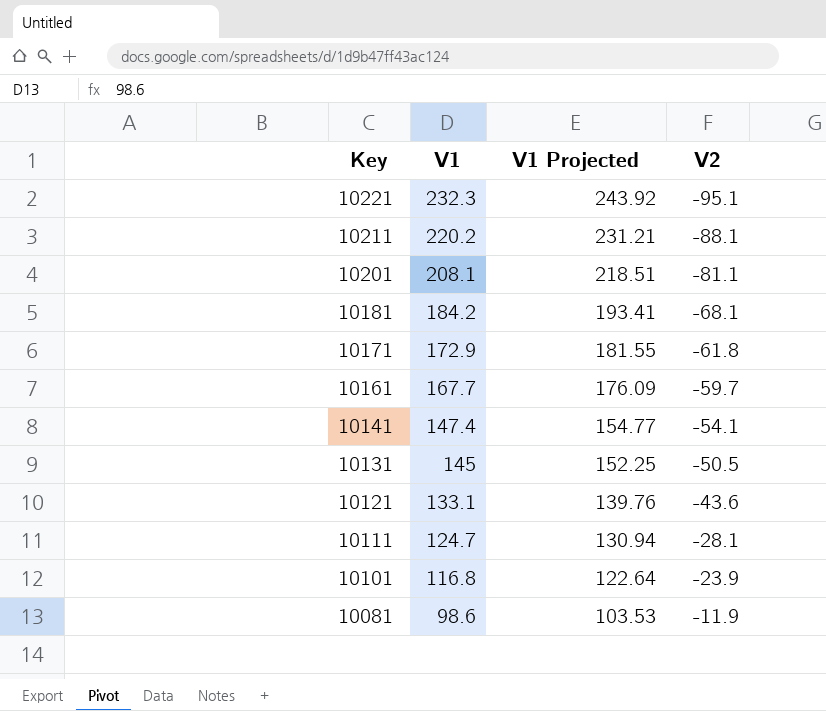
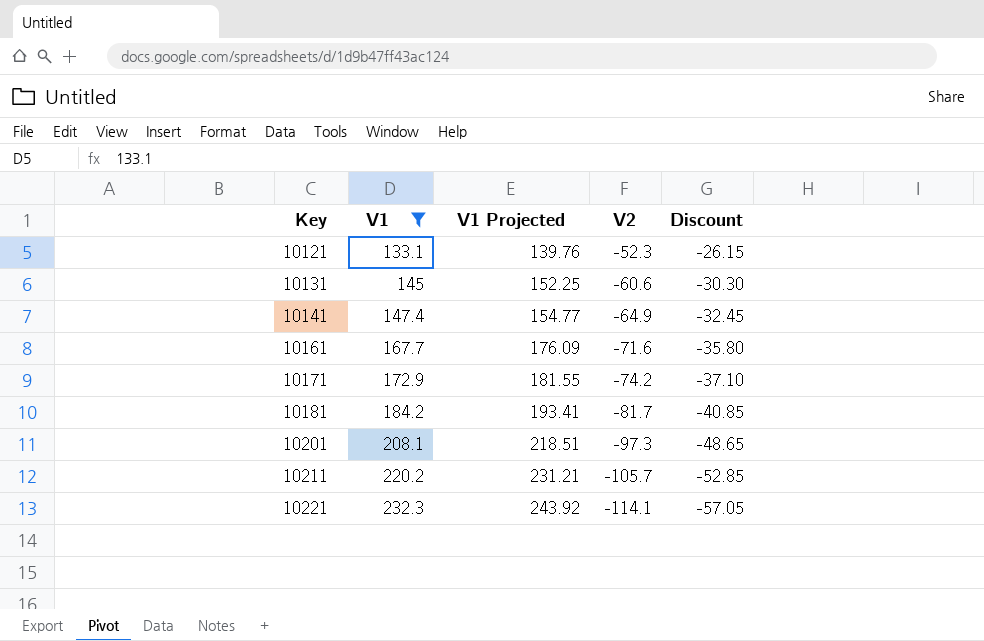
filter: none -> V1 >= 133.1
row order: Key descending -> Key ascending
column Discount | formula: none -> [V2] * 0.5
10121 | V2: -43.6 -> -52.3
10131 | V2: -50.5 -> -60.6
10141 | V2: -54.1 -> -64.9
10161 | V2: -59.7 -> -71.6
10171 | V2: -61.8 -> -74.2
10181 | V2: -68.1 -> -81.7
10201 | V2: -81.1 -> -97.3
10211 | V2: -88.1 -> -105.7
10221 | V2: -95.1 -> -114.1

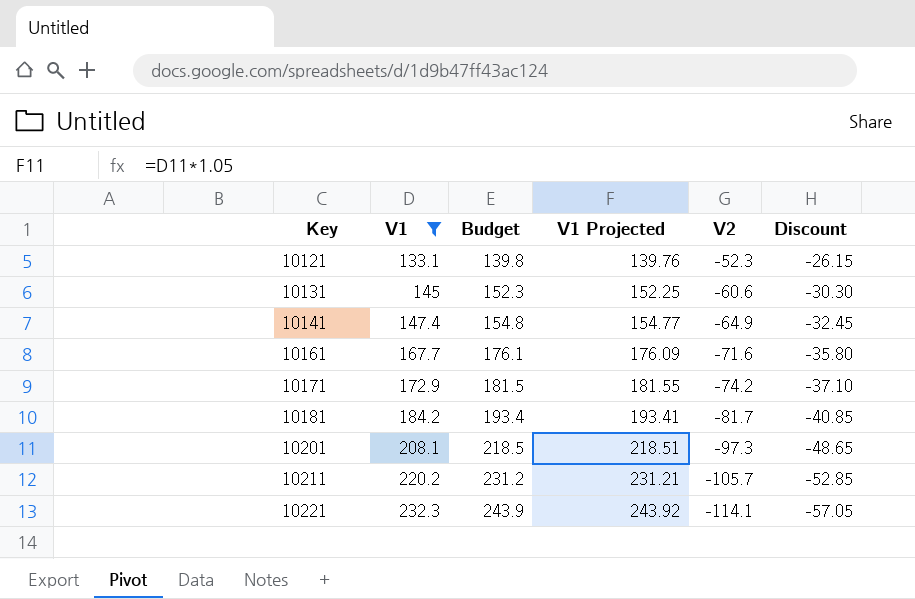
column Budget | formula: none -> [V1] * 1.05

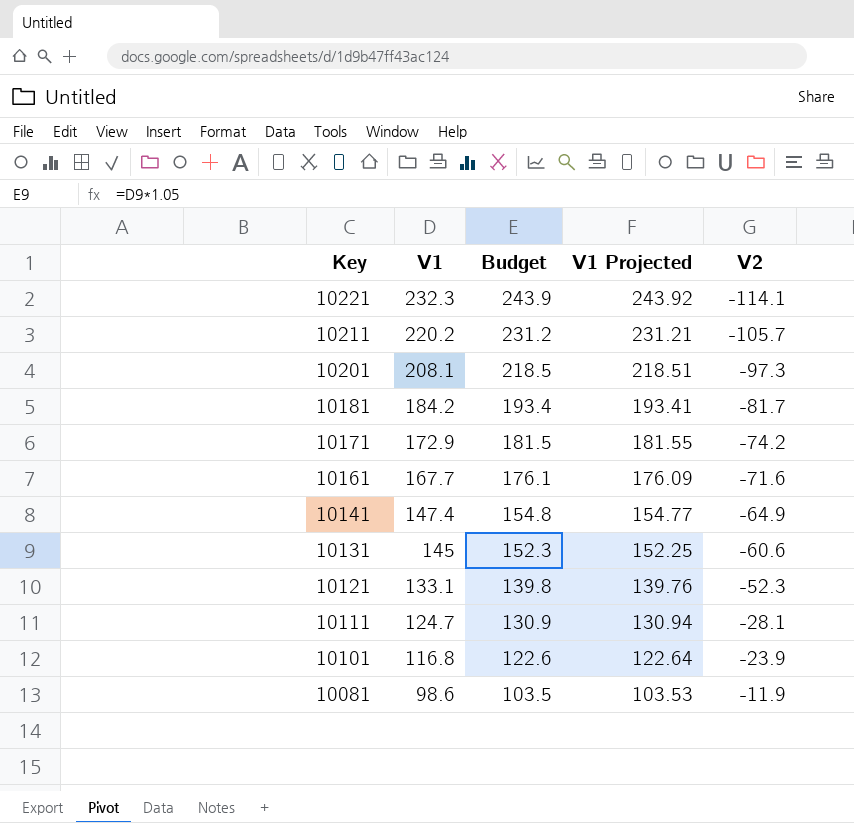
filter: V1 >= 133.1 -> none
row order: Key ascending -> Key descending
column Discount | formula: [V2] * 0.5 -> none

